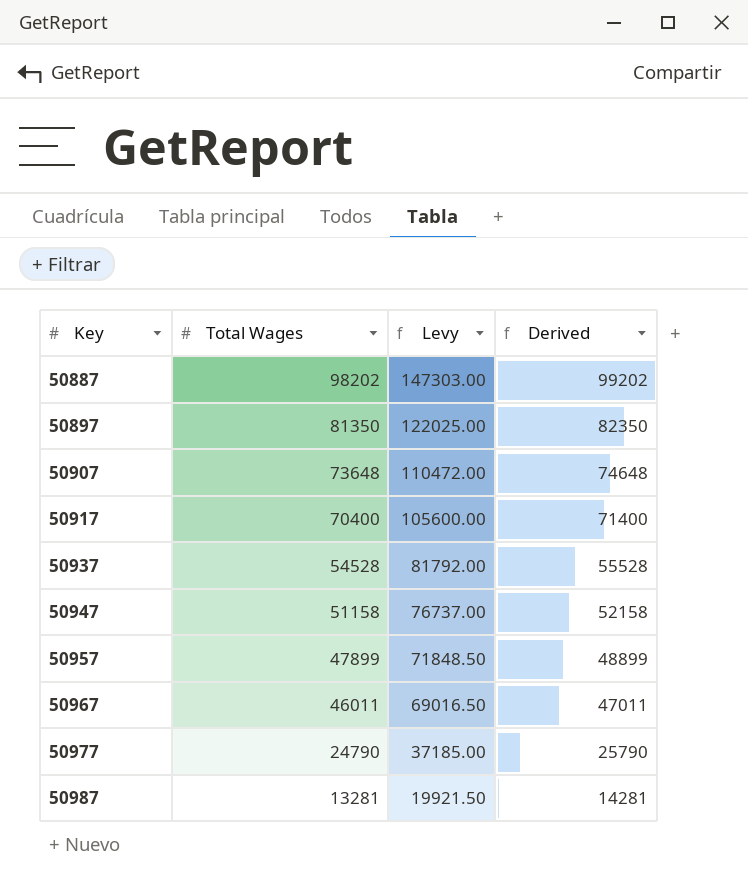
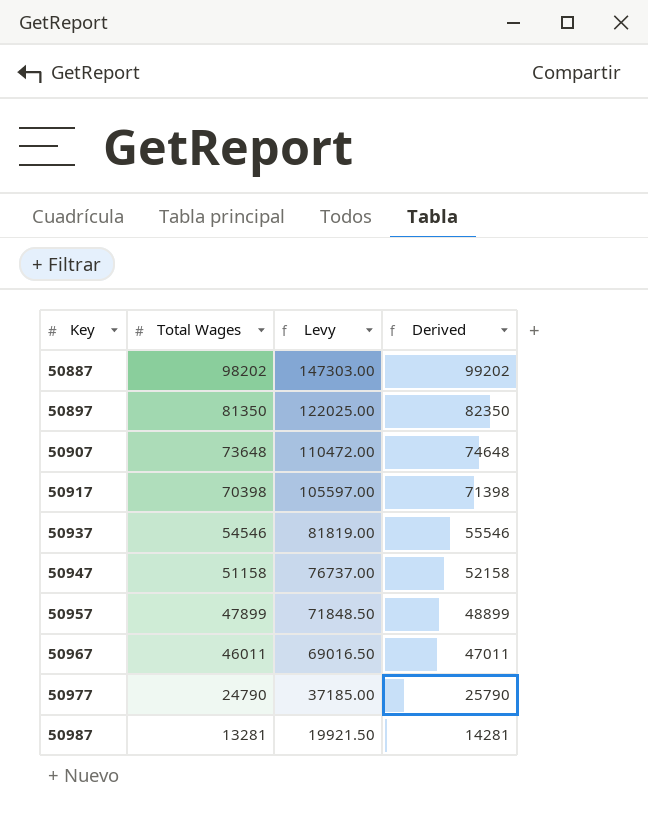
50917 | Total Wages: 70400 -> 70398
50917 | Levy: 105600.00 -> 105597.00
50917 | Derived: 71400 -> 71398
50937 | Total Wages: 54528 -> 54546
50937 | Levy: 81792.00 -> 81819.00
50937 | Derived: 55528 -> 55546

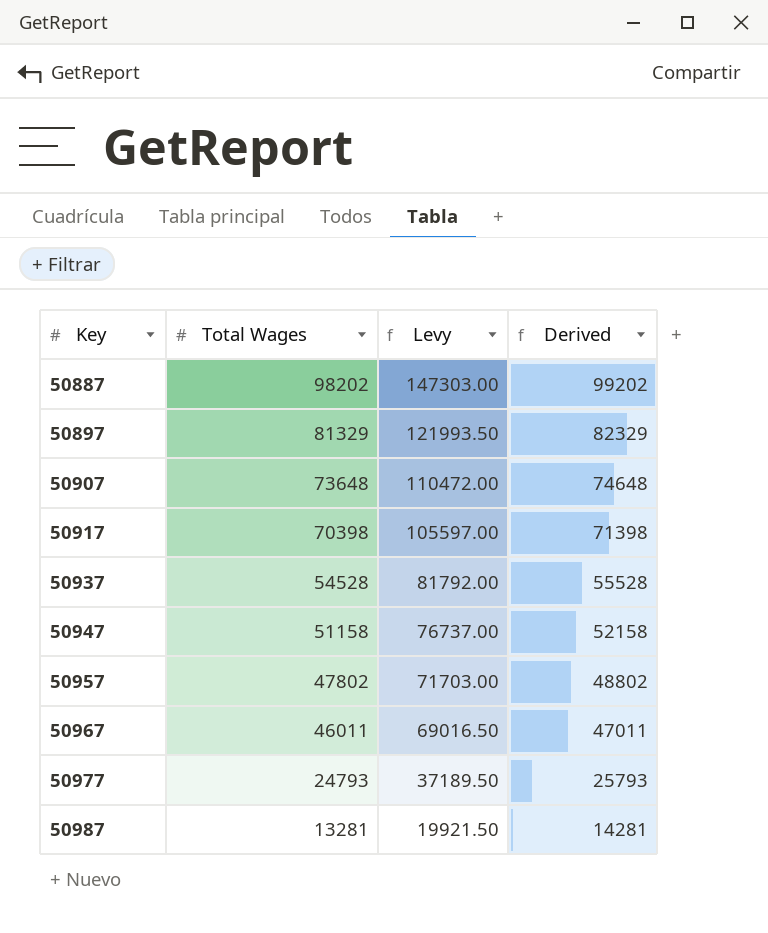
50897 | Total Wages: 81350 -> 81329
50897 | Levy: 122025.00 -> 121993.50
50897 | Derived: 82350 -> 82329
50937 | Total Wages: 54546 -> 54528
50937 | Levy: 81819.00 -> 81792.00
50937 | Derived: 55546 -> 55528
50957 | Total Wages: 47899 -> 47802
50957 | Levy: 71848.50 -> 71703.00
50957 | Derived: 48899 -> 48802
50977 | Total Wages: 24790 -> 24793
50977 | Levy: 37185.00 -> 37189.50
50977 | Derived: 25790 -> 25793

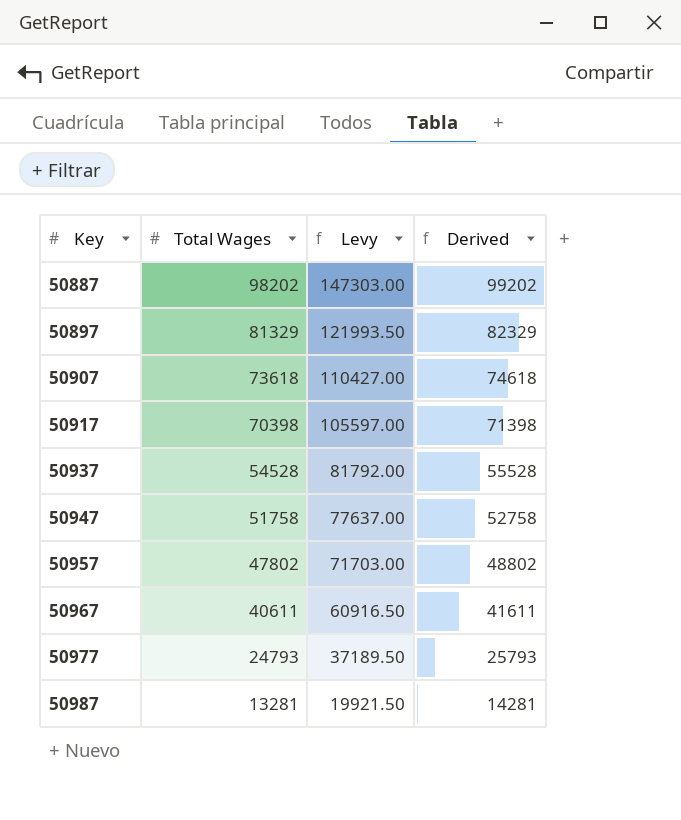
50907 | Total Wages: 73648 -> 73618
50907 | Levy: 110472.00 -> 110427.00
50907 | Derived: 74648 -> 74618
50947 | Total Wages: 51158 -> 51758
50947 | Levy: 76737.00 -> 77637.00
50947 | Derived: 52158 -> 52758
50967 | Total Wages: 46011 -> 40611
50967 | Levy: 69016.50 -> 60916.50
50967 | Derived: 47011 -> 41611

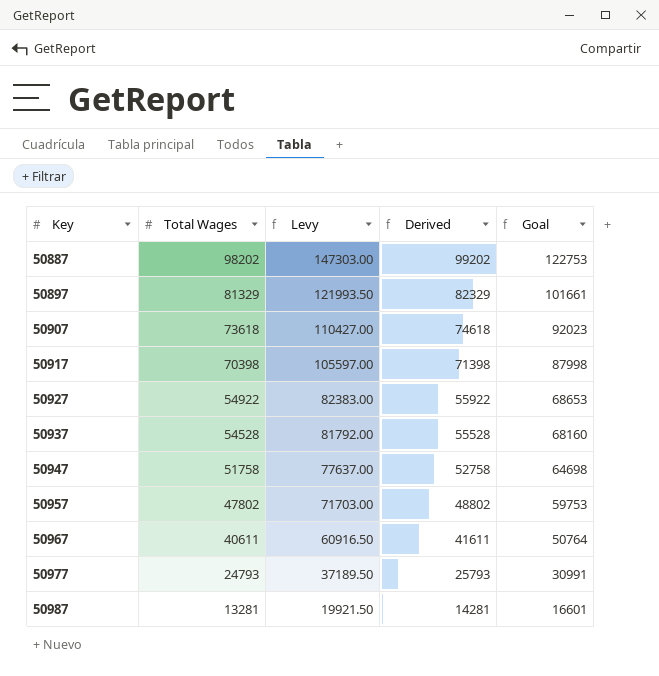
column Goal | formula: none -> [Total Wages] * 1.25
row 50927: none -> 54922 | 82383.00 | 55922 | 68653

